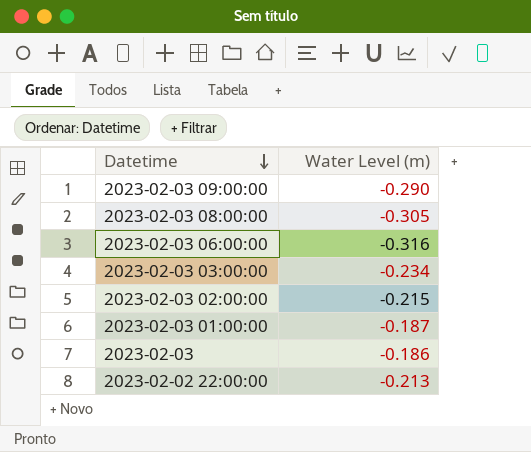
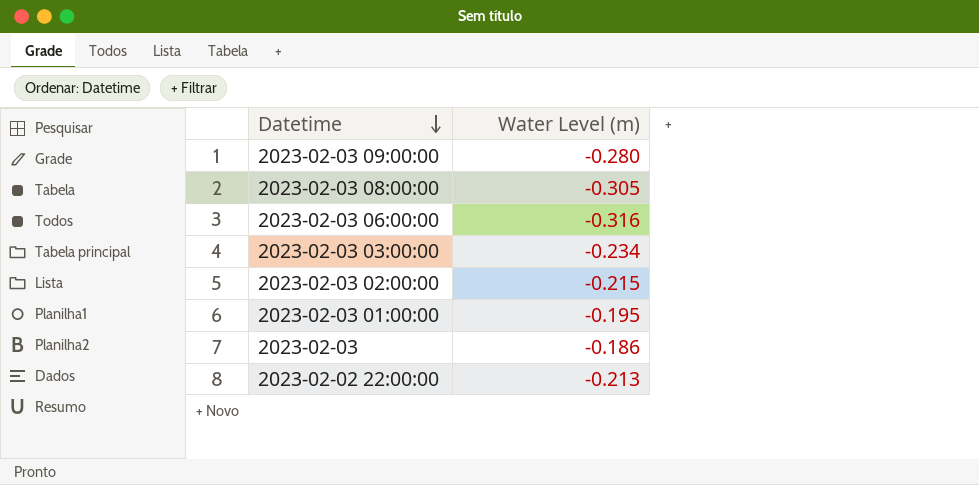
2023-02-03 09:00:00 | Water Level (m): -0.290 -> -0.280
2023-02-03 01:00:00 | Water Level (m): -0.187 -> -0.195

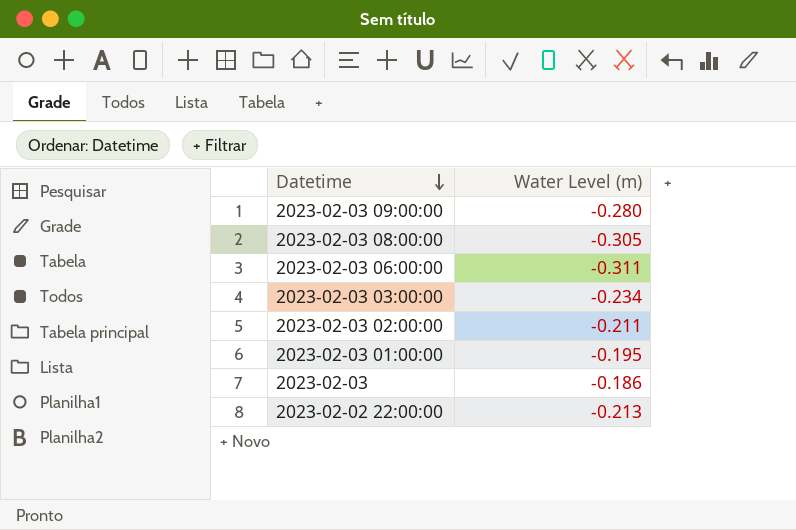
2023-02-03 06:00:00 | Water Level (m): -0.316 -> -0.311
2023-02-03 02:00:00 | Water Level (m): -0.215 -> -0.211

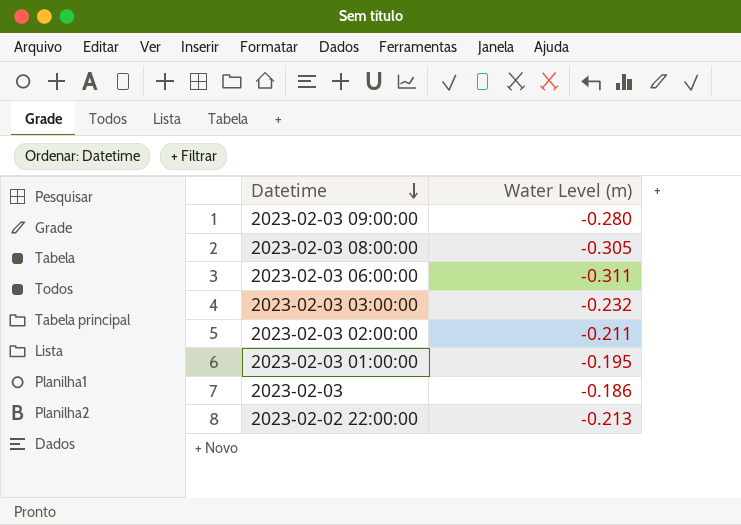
2023-02-03 03:00:00 | Water Level (m): -0.234 -> -0.232

